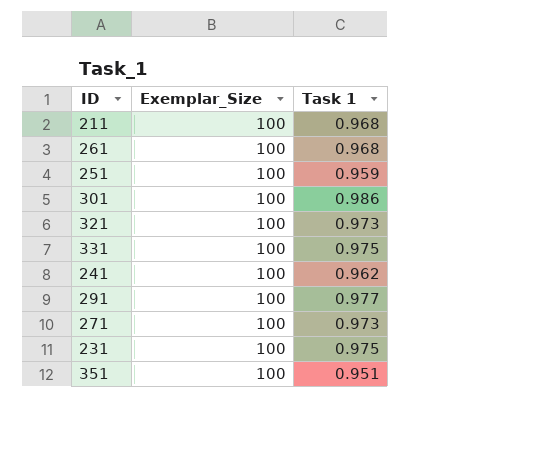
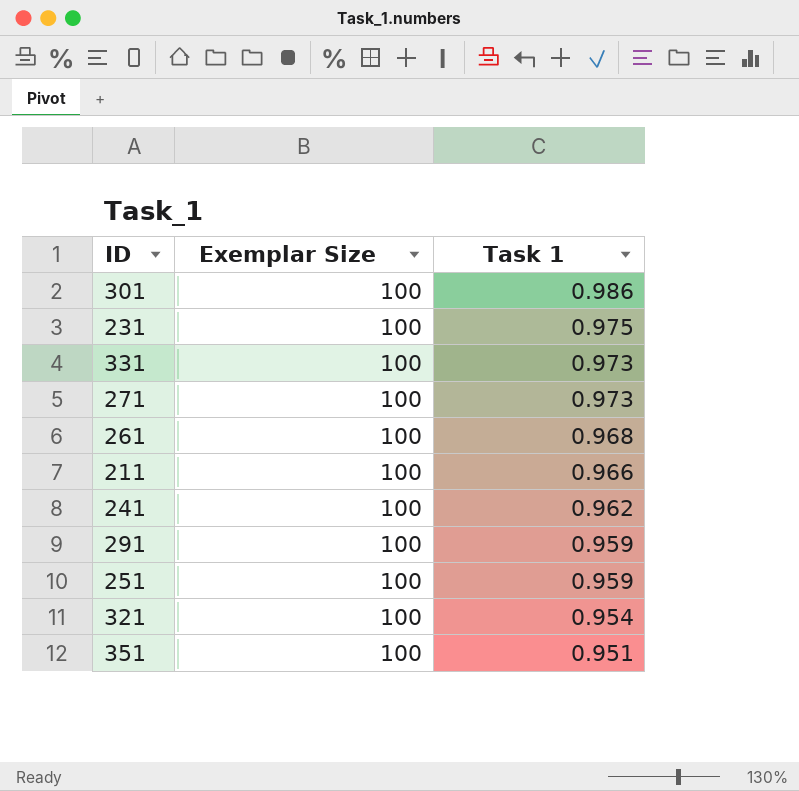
row order: none -> Task 1 descending
column name: Exemplar_Size -> Exemplar Size
331 | Task 1: 0.975 -> 0.973
211 | Task 1: 0.968 -> 0.966
291 | Task 1: 0.977 -> 0.959
321 | Task 1: 0.973 -> 0.954

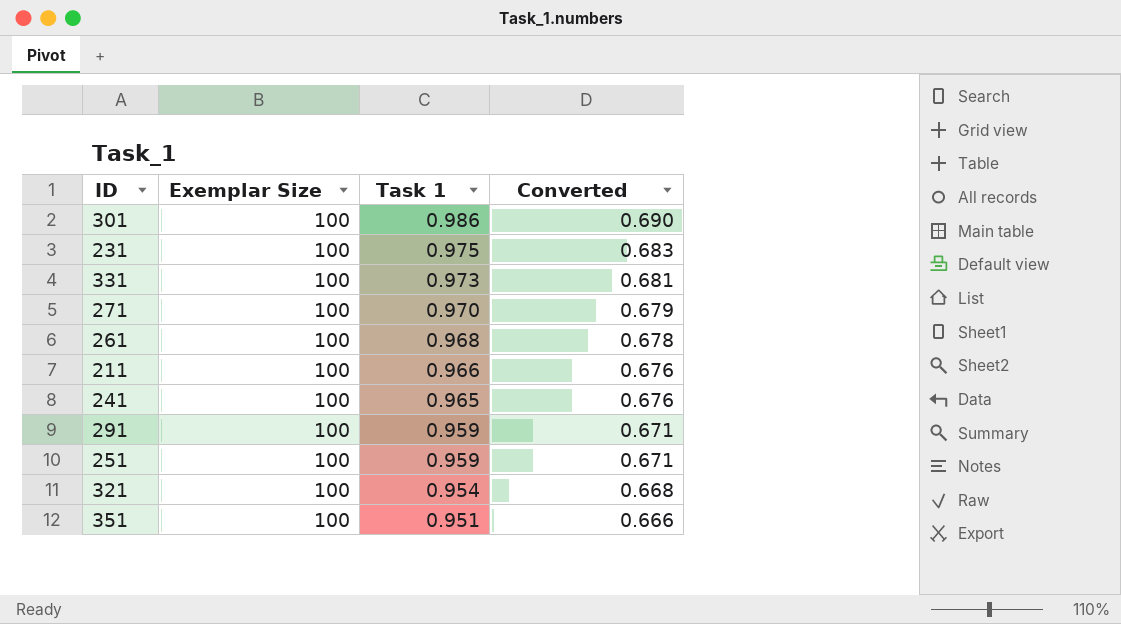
column Converted | formula: none -> [Task 1] * 0.7
271 | Task 1: 0.973 -> 0.970
241 | Task 1: 0.962 -> 0.965

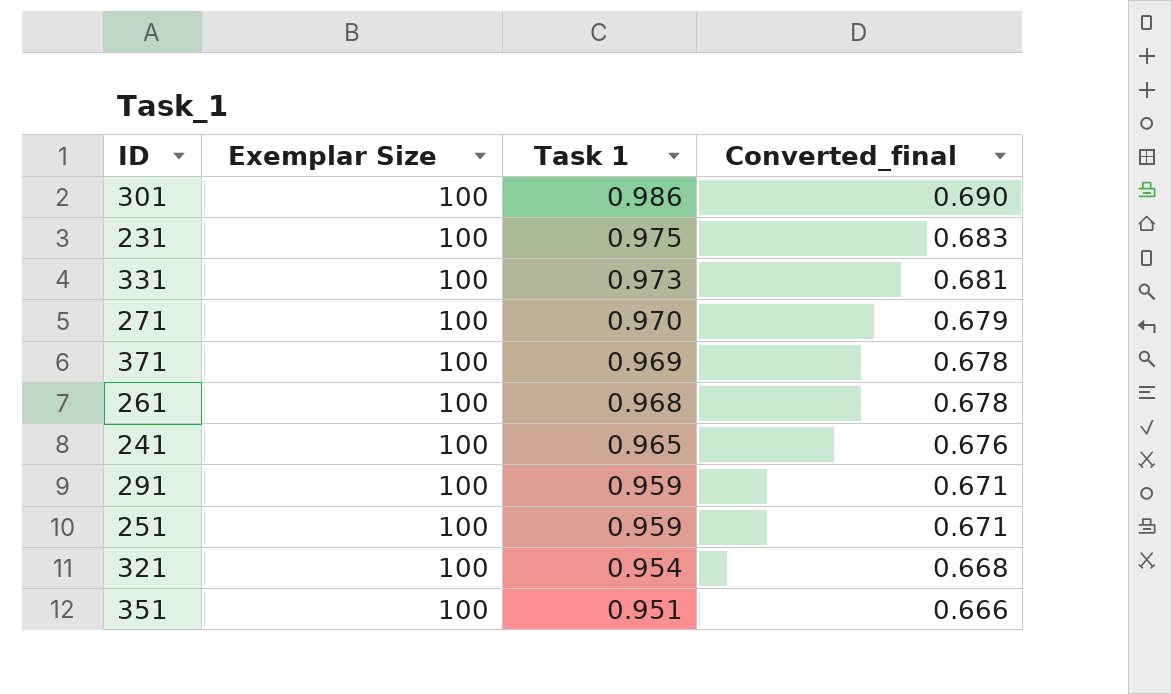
column name: Converted -> Converted_final
row 211: 100 | 0.966 | 0.676 -> none
row 371: none -> 100 | 0.969 | 0.678

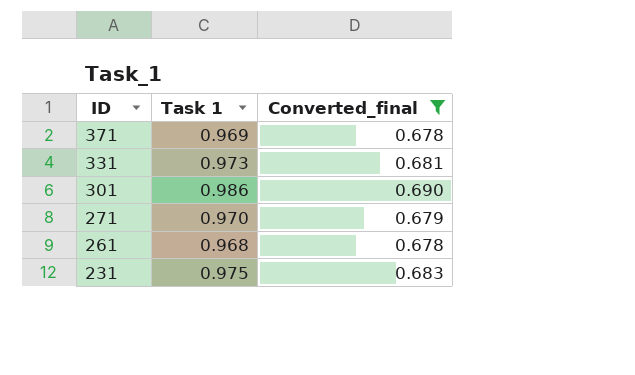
filter: none -> Converted_final >= 0.678
row order: Task 1 descending -> ID descending
column Exemplar Size | position: 2 -> none

